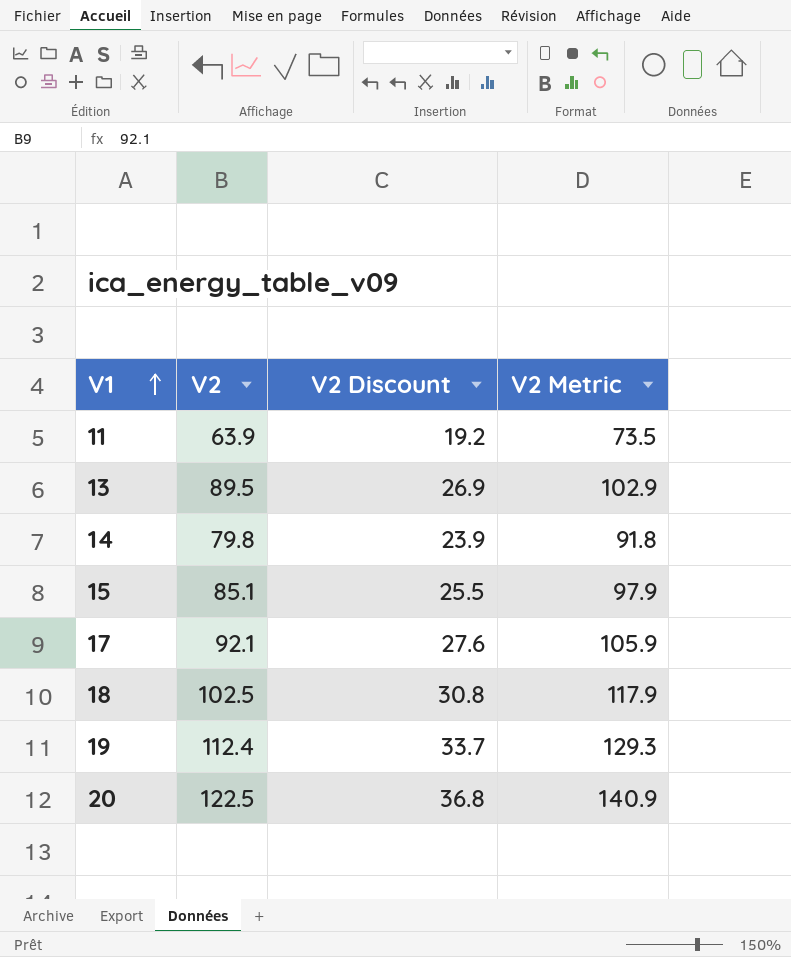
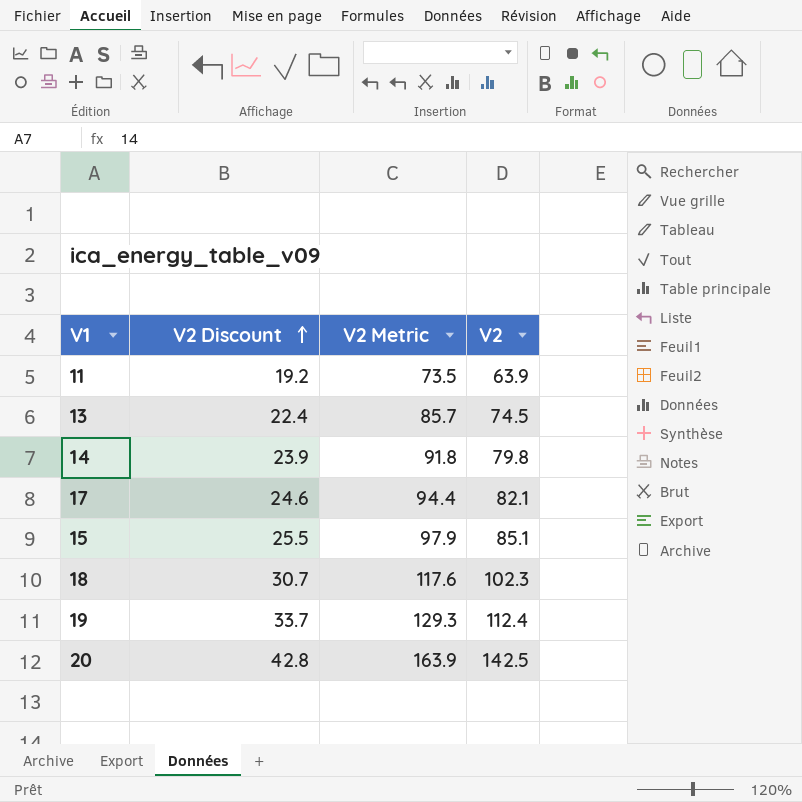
row order: V1 ascending -> V2 Discount ascending
column V2 | position: 2 -> 4
13 | V2 Discount: 26.9 -> 22.4
13 | V2 Metric: 102.9 -> 85.7
13 | V2: 89.5 -> 74.5
17 | V2 Discount: 27.6 -> 24.6
17 | V2 Metric: 105.9 -> 94.4
17 | V2: 92.1 -> 82.1
18 | V2 Discount: 30.8 -> 30.7
18 | V2 Metric: 117.9 -> 117.6
18 | V2: 102.5 -> 102.3
20 | V2 Discount: 36.8 -> 42.8
20 | V2 Metric: 140.9 -> 163.9
20 | V2: 122.5 -> 142.5

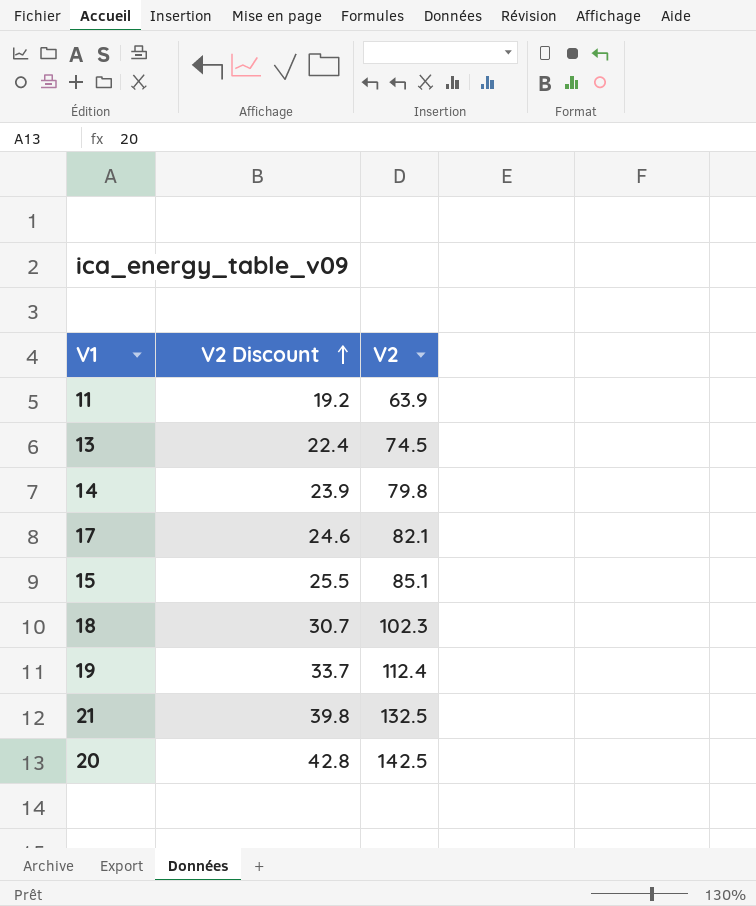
column V2 Metric | formula: [V2] * 1.15 -> none
row 21: none -> 39.8 | 132.5

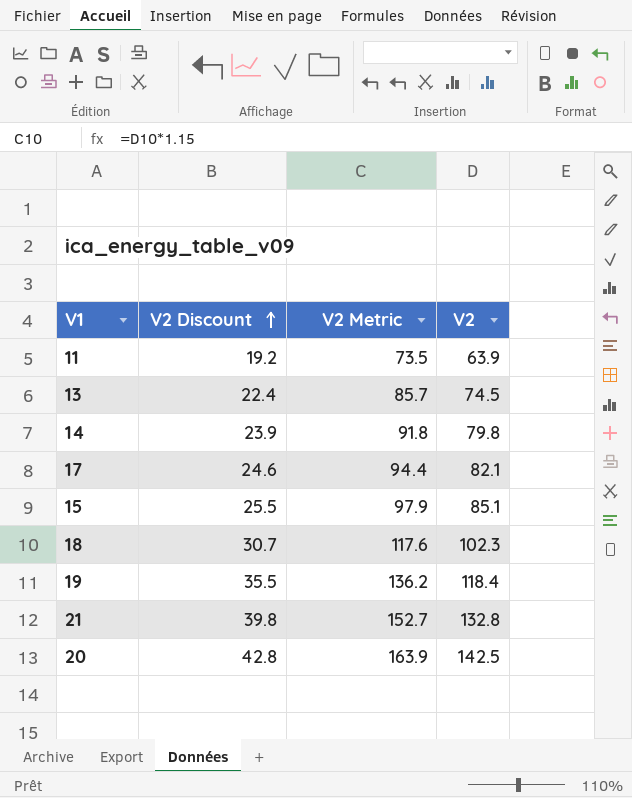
column V2 Metric | formula: none -> [V2] * 1.15
19 | V2 Discount: 33.7 -> 35.5
19 | V2: 112.4 -> 118.4
21 | V2: 132.5 -> 132.8

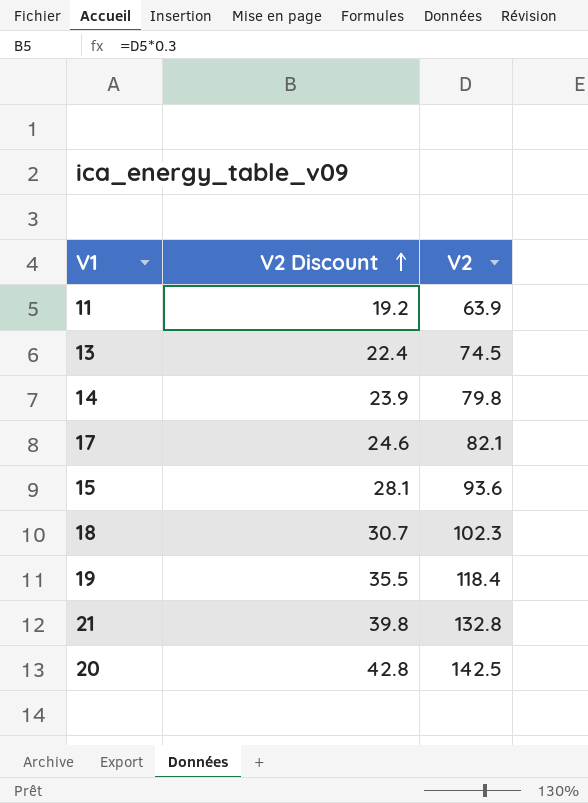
column V2 Metric | formula: [V2] * 1.15 -> none
15 | V2 Discount: 25.5 -> 28.1
15 | V2: 85.1 -> 93.6

